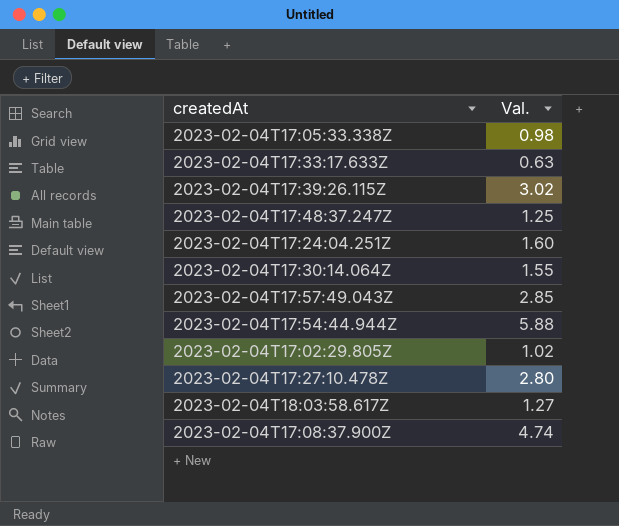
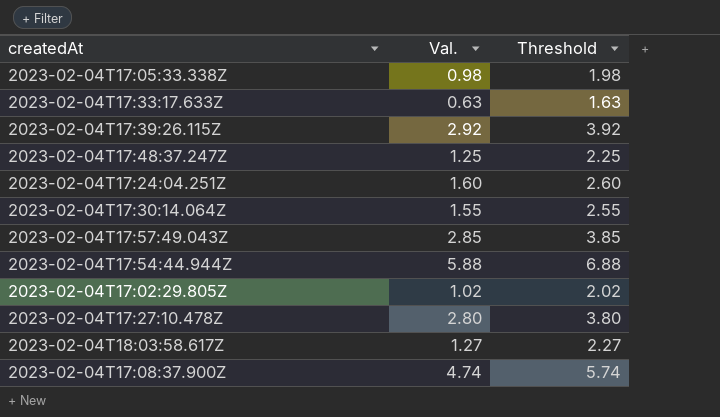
column Threshold | formula: none -> [Val.] + 1
2023-02-04T17:39:26.115Z | Val.: 3.02 -> 2.92

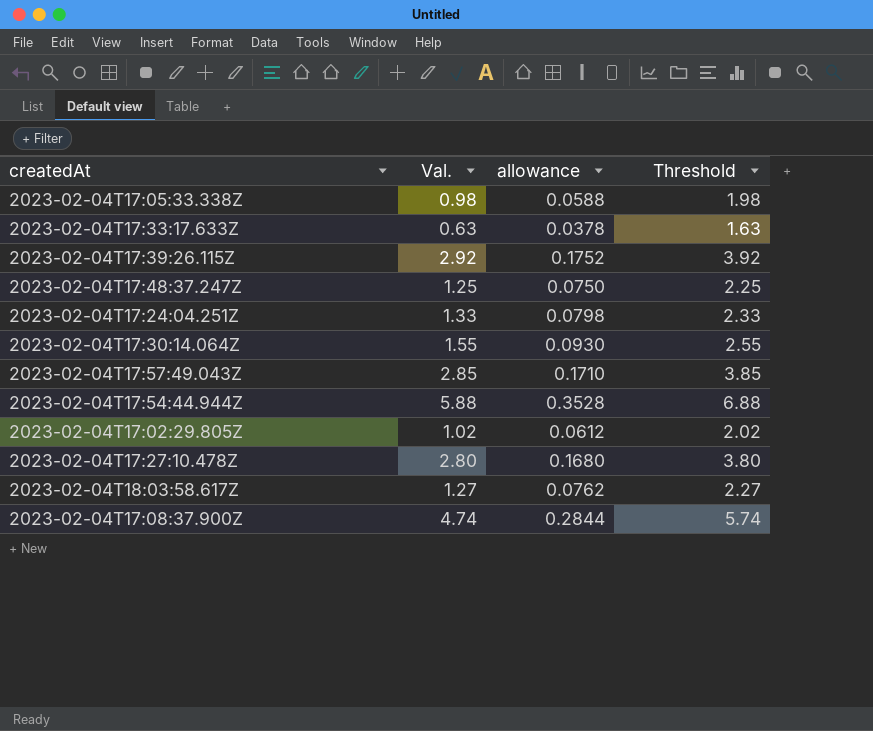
column allowance | formula: none -> [Val.] * 0.06
2023-02-04T17:24:04.251Z | Val.: 1.60 -> 1.33
2023-02-04T17:24:04.251Z | Threshold: 2.60 -> 2.33

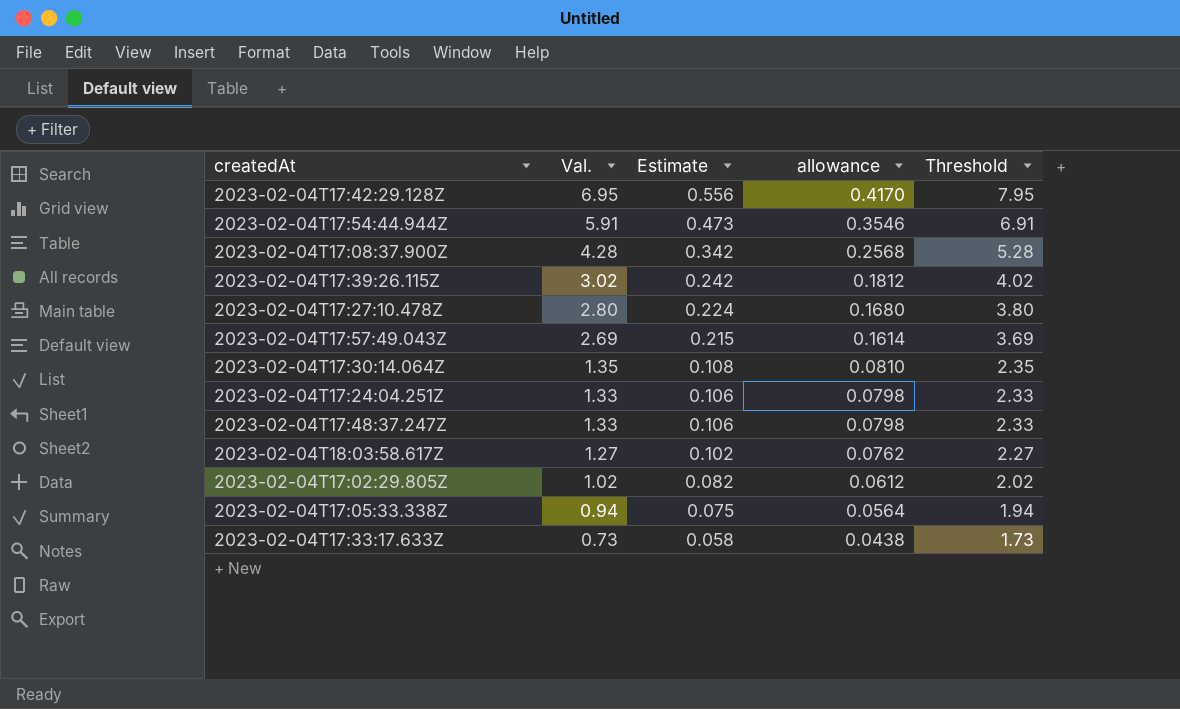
row order: none -> Val. descending
column Estimate | formula: none -> [Val.] * 0.08
row 2023-02-04T17:42:29.128Z: none -> 6.95 | 0.556 | 0.4170 | 7.95
2023-02-04T17:54:44.944Z | Val.: 5.88 -> 5.91
2023-02-04T17:54:44.944Z | allowance: 0.3528 -> 0.3546
2023-02-04T17:54:44.944Z | Threshold: 6.88 -> 6.91
2023-02-04T17:08:37.900Z | Val.: 4.74 -> 4.28
2023-02-04T17:08:37.900Z | allowance: 0.2844 -> 0.2568
2023-02-04T17:08:37.900Z | Threshold: 5.74 -> 5.28
2023-02-04T17:39:26.115Z | Val.: 2.92 -> 3.02
2023-02-04T17:39:26.115Z | allowance: 0.1752 -> 0.1812
2023-02-04T17:39:26.115Z | Threshold: 3.92 -> 4.02
2023-02-04T17:57:49.043Z | Val.: 2.85 -> 2.69
2023-02-04T17:57:49.043Z | allowance: 0.1710 -> 0.1614
2023-02-04T17:57:49.043Z | Threshold: 3.85 -> 3.69
2023-02-04T17:30:14.064Z | Val.: 1.55 -> 1.35
2023-02-04T17:30:14.064Z | allowance: 0.0930 -> 0.0810
2023-02-04T17:30:14.064Z | Threshold: 2.55 -> 2.35
2023-02-04T17:48:37.247Z | Val.: 1.25 -> 1.33
2023-02-04T17:48:37.247Z | allowance: 0.0750 -> 0.0798
2023-02-04T17:48:37.247Z | Threshold: 2.25 -> 2.33
2023-02-04T17:05:33.338Z | Val.: 0.98 -> 0.94
2023-02-04T17:05:33.338Z | allowance: 0.0588 -> 0.0564
2023-02-04T17:05:33.338Z | Threshold: 1.98 -> 1.94
2023-02-04T17:33:17.633Z | Val.: 0.63 -> 0.73
2023-02-04T17:33:17.633Z | allowance: 0.0378 -> 0.0438
2023-02-04T17:33:17.633Z | Threshold: 1.63 -> 1.73

